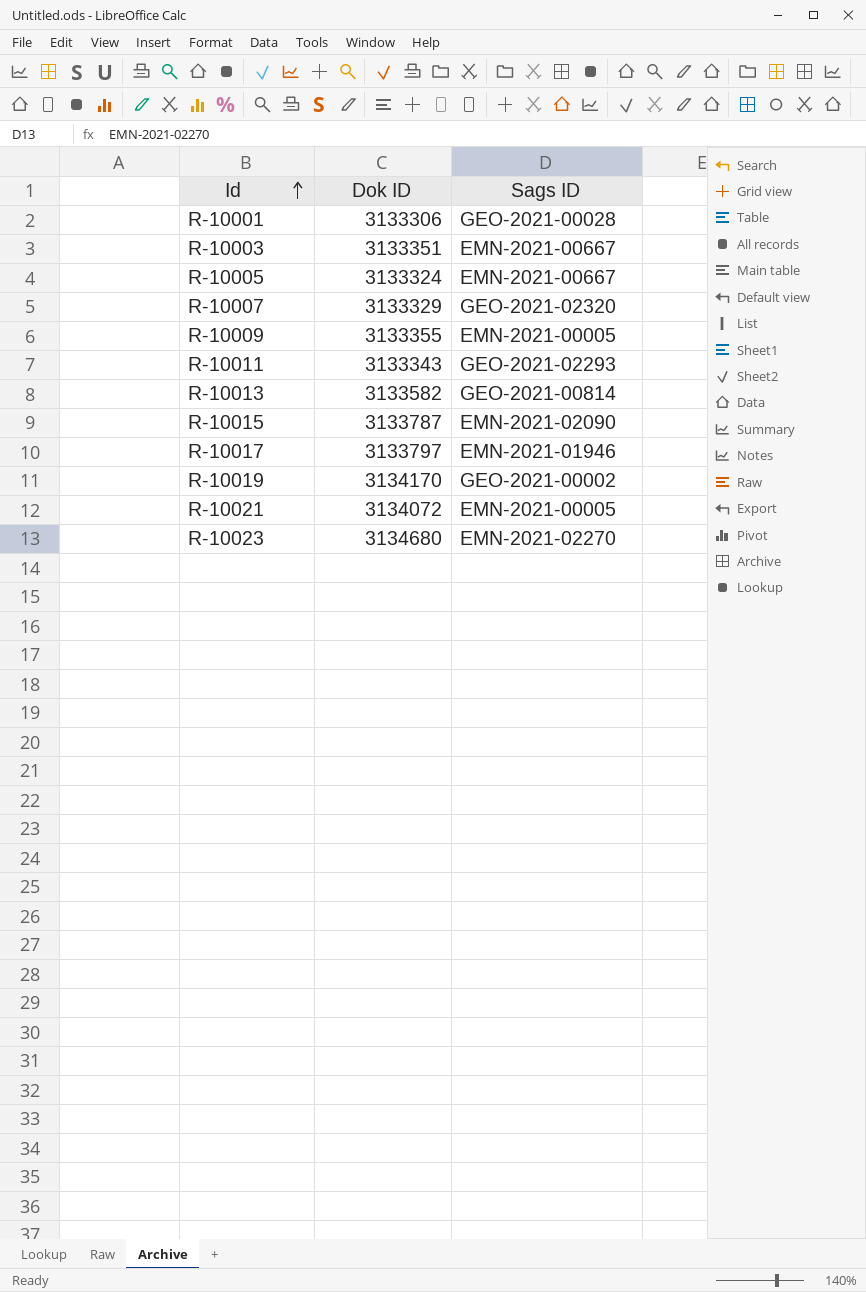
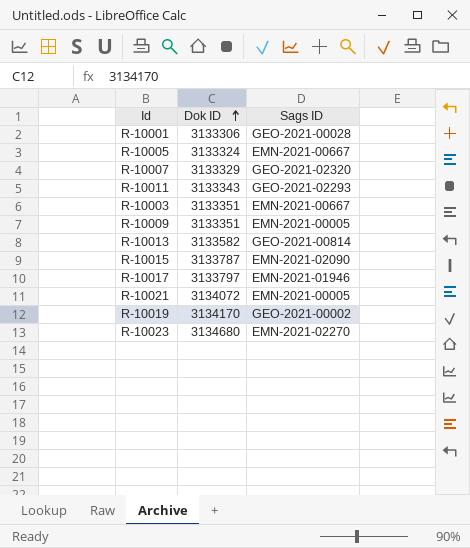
row order: Id ascending -> Dok ID ascending
R-10009 | Dok ID: 3133355 -> 3133351

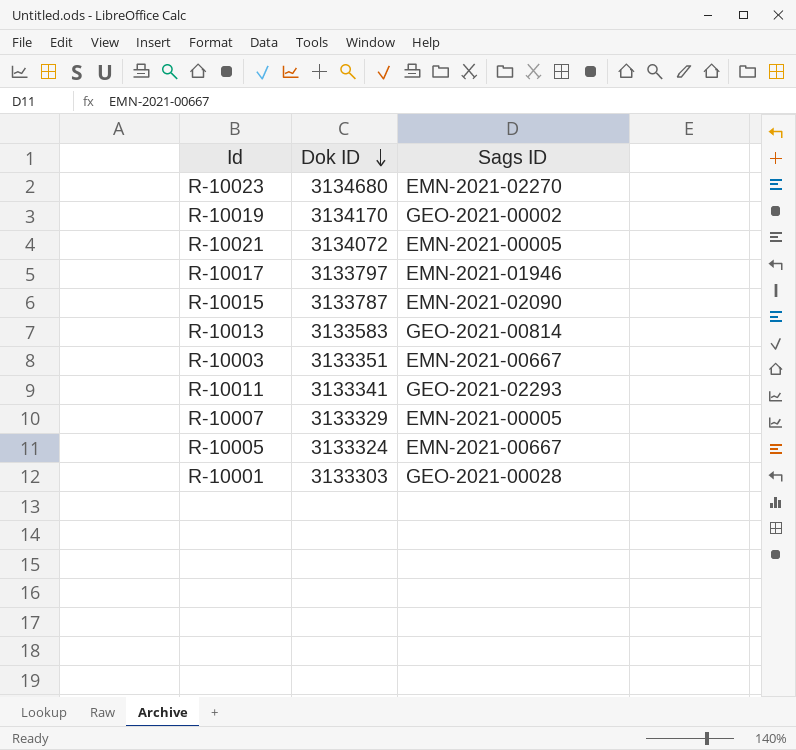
row order: Dok ID ascending -> Dok ID descending
row R-10009: 3133351 | EMN-2021-00005 -> none
R-10013 | Dok ID: 3133582 -> 3133583
R-10011 | Dok ID: 3133343 -> 3133341
R-10007 | Sags ID: GEO-2021-02320 -> EMN-2021-00005
R-10001 | Dok ID: 3133306 -> 3133303

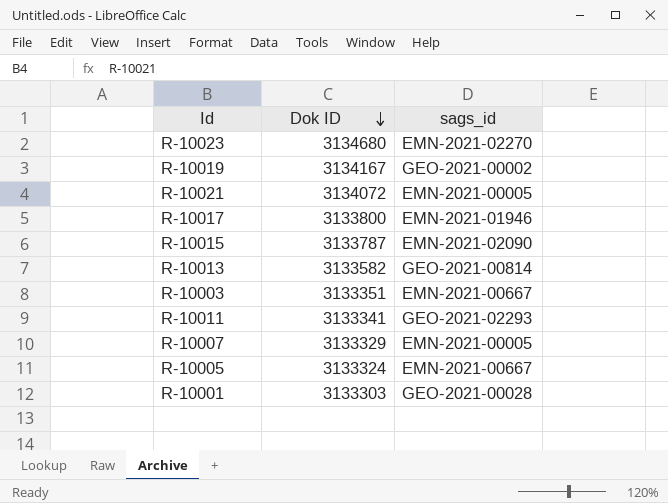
column name: Sags ID -> sags_id
R-10019 | Dok ID: 3134170 -> 3134167
R-10017 | Dok ID: 3133797 -> 3133800
R-10013 | Dok ID: 3133583 -> 3133582

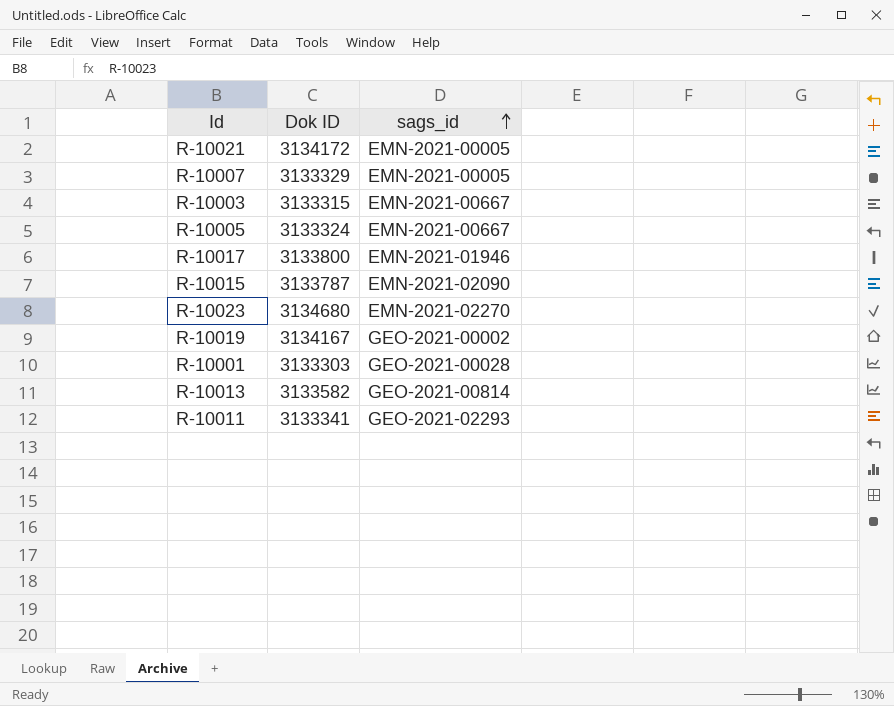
row order: Dok ID descending -> sags_id ascending
R-10021 | Dok ID: 3134072 -> 3134172
R-10003 | Dok ID: 3133351 -> 3133315

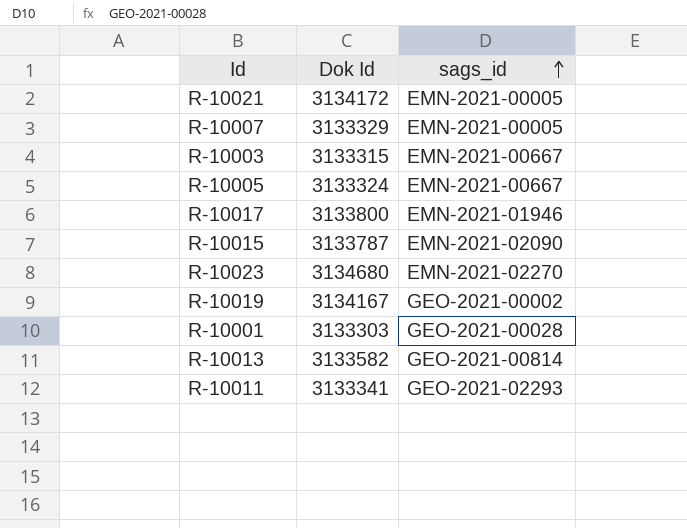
column name: Dok ID -> Dok Id

